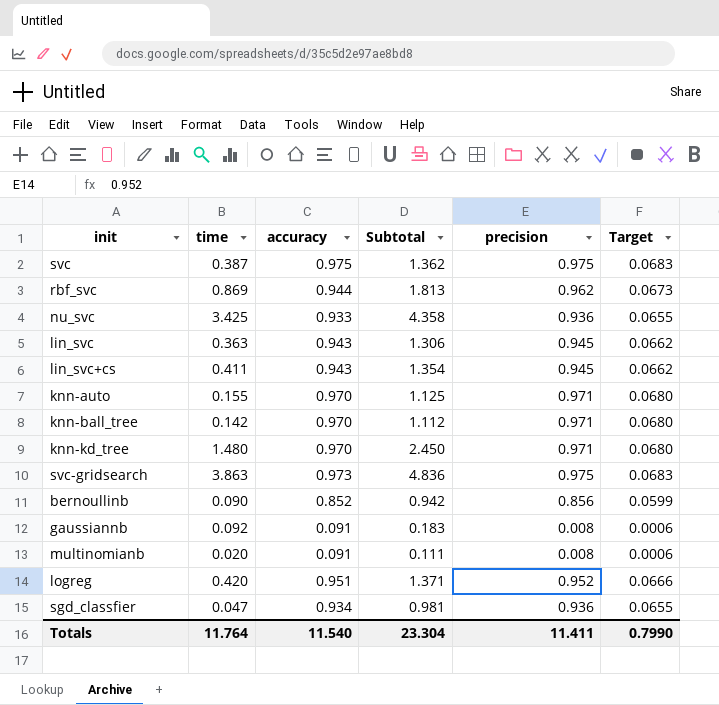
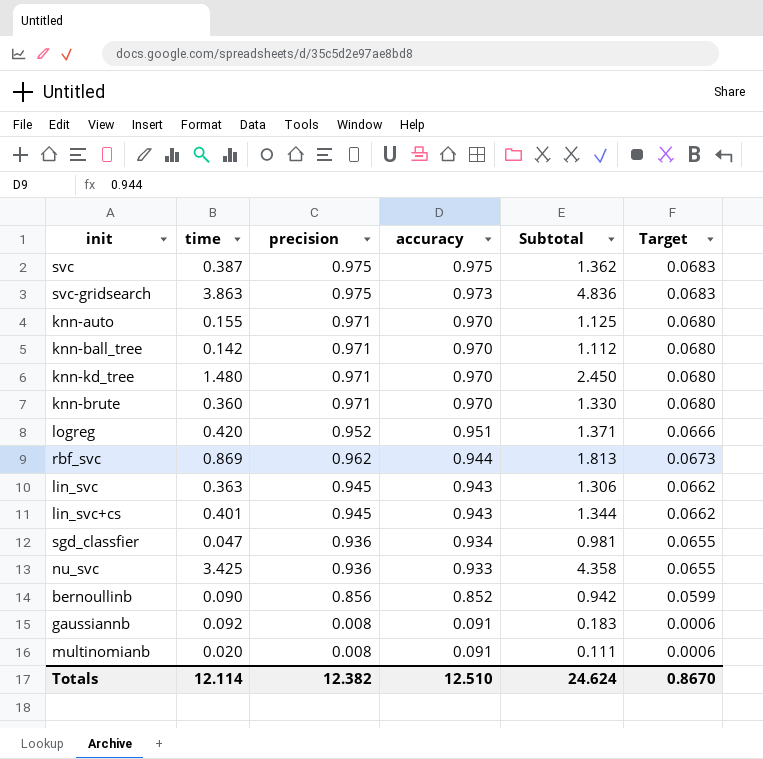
row order: none -> accuracy descending
column precision | position: 5 -> 3
row knn-brute: none -> 0.360 | 0.971 | 0.970 | 1.330 | 0.0680
lin_svc+cs | time: 0.411 -> 0.401
lin_svc+cs | Subtotal: 1.354 -> 1.344
Totals | time: 11.764 -> 12.114
Totals | precision: 11.411 -> 12.382
Totals | accuracy: 11.540 -> 12.510
Totals | Subtotal: 23.304 -> 24.624
Totals | Target: 0.7990 -> 0.8670

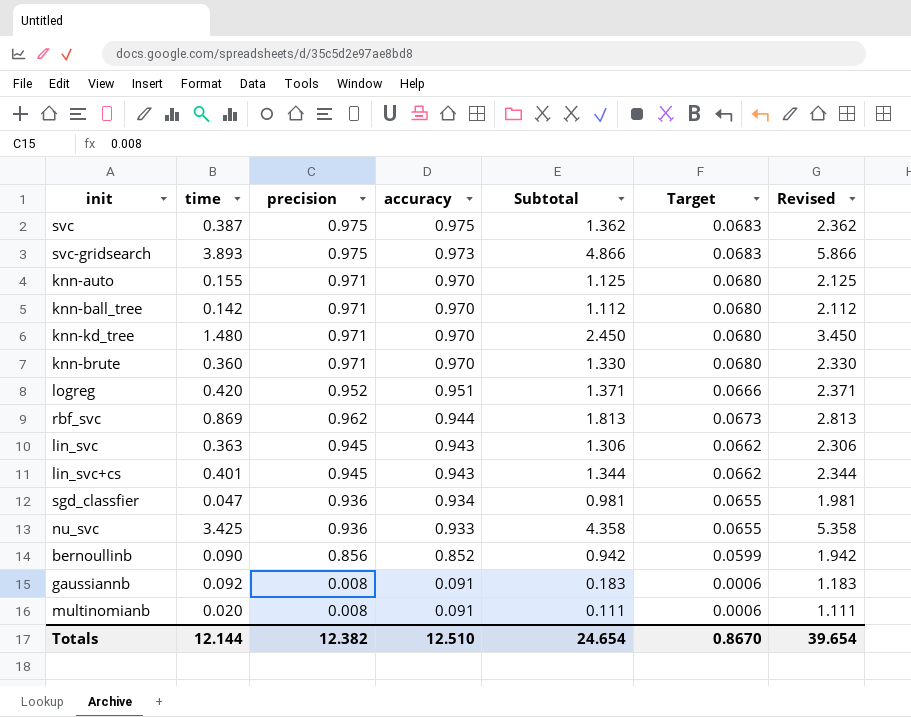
column Revised | formula: none -> [Subtotal] + 1
svc-gridsearch | time: 3.863 -> 3.893
svc-gridsearch | Subtotal: 4.836 -> 4.866
Totals | time: 12.114 -> 12.144
Totals | Subtotal: 24.624 -> 24.654

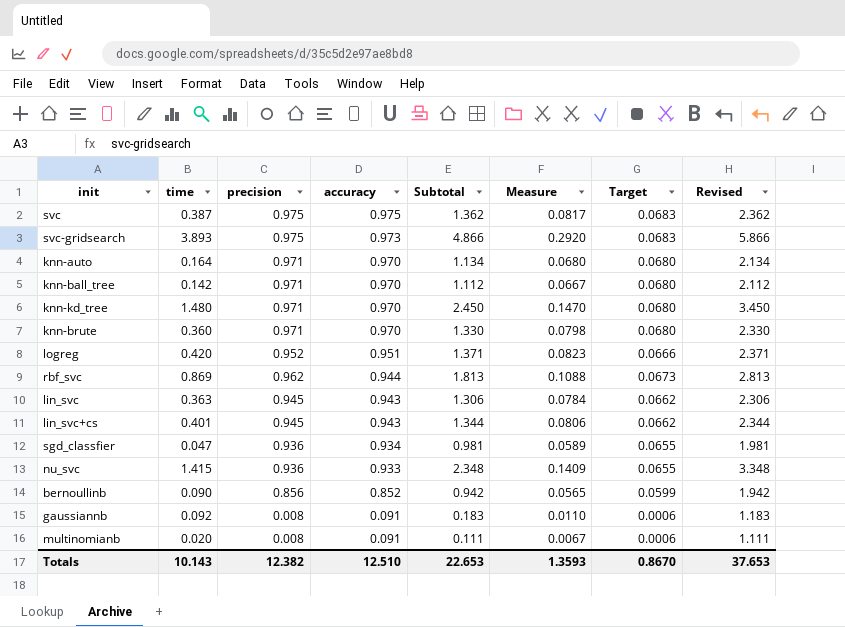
column Measure | formula: none -> [Subtotal] * 0.06
knn-auto | time: 0.155 -> 0.164
knn-auto | Subtotal: 1.125 -> 1.134
knn-auto | Revised: 2.125 -> 2.134
nu_svc | time: 3.425 -> 1.415
nu_svc | Subtotal: 4.358 -> 2.348
nu_svc | Revised: 5.358 -> 3.348
Totals | time: 12.144 -> 10.143
Totals | Subtotal: 24.654 -> 22.653
Totals | Revised: 39.654 -> 37.653

